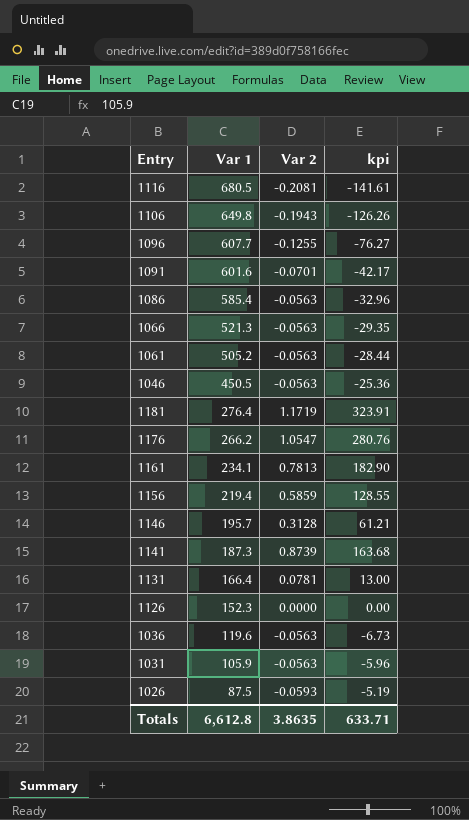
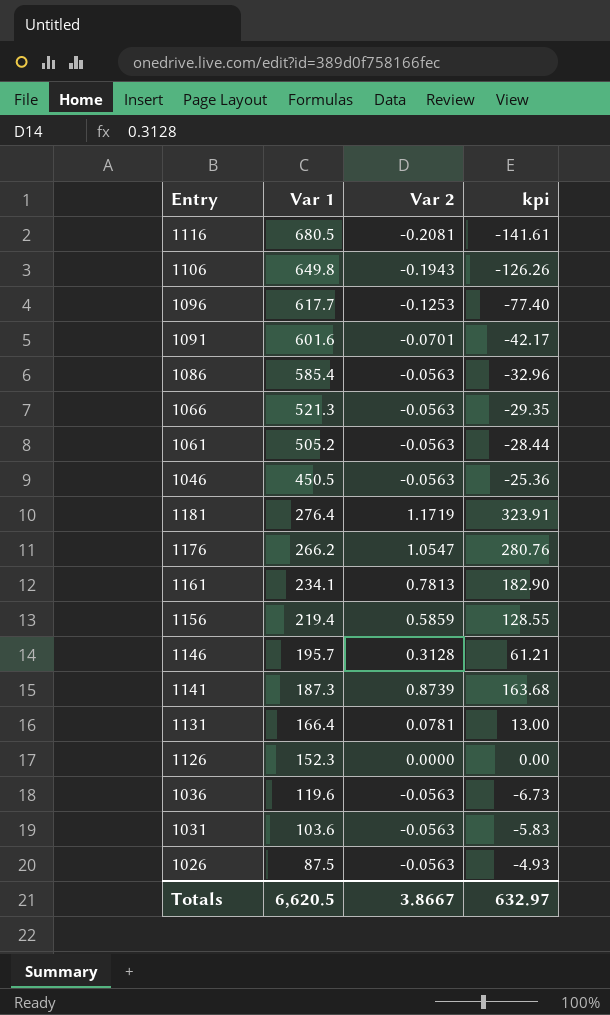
1096 | Var 1: 607.7 -> 617.7
1096 | Var 2: -0.1255 -> -0.1253
1096 | kpi: -76.27 -> -77.40
1031 | Var 1: 105.9 -> 103.6
1031 | kpi: -5.96 -> -5.83
1026 | Var 2: -0.0593 -> -0.0563
1026 | kpi: -5.19 -> -4.93
Totals | Var 1: 6,612.8 -> 6,620.5
Totals | Var 2: 3.8635 -> 3.8667
Totals | kpi: 633.71 -> 632.97

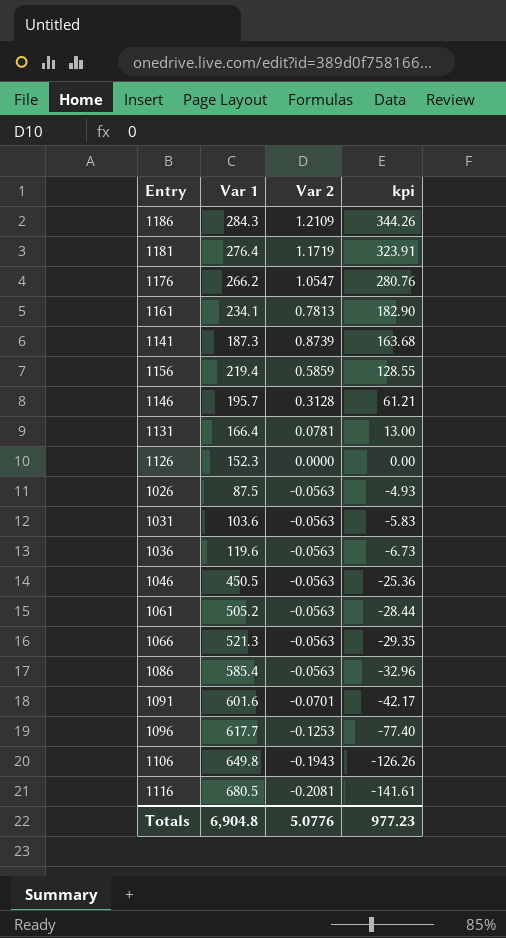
row order: Var 1 descending -> kpi descending
row 1186: none -> 284.3 | 1.2109 | 344.26
Totals | Var 1: 6,620.5 -> 6,904.8
Totals | Var 2: 3.8667 -> 5.0776
Totals | kpi: 632.97 -> 977.23

